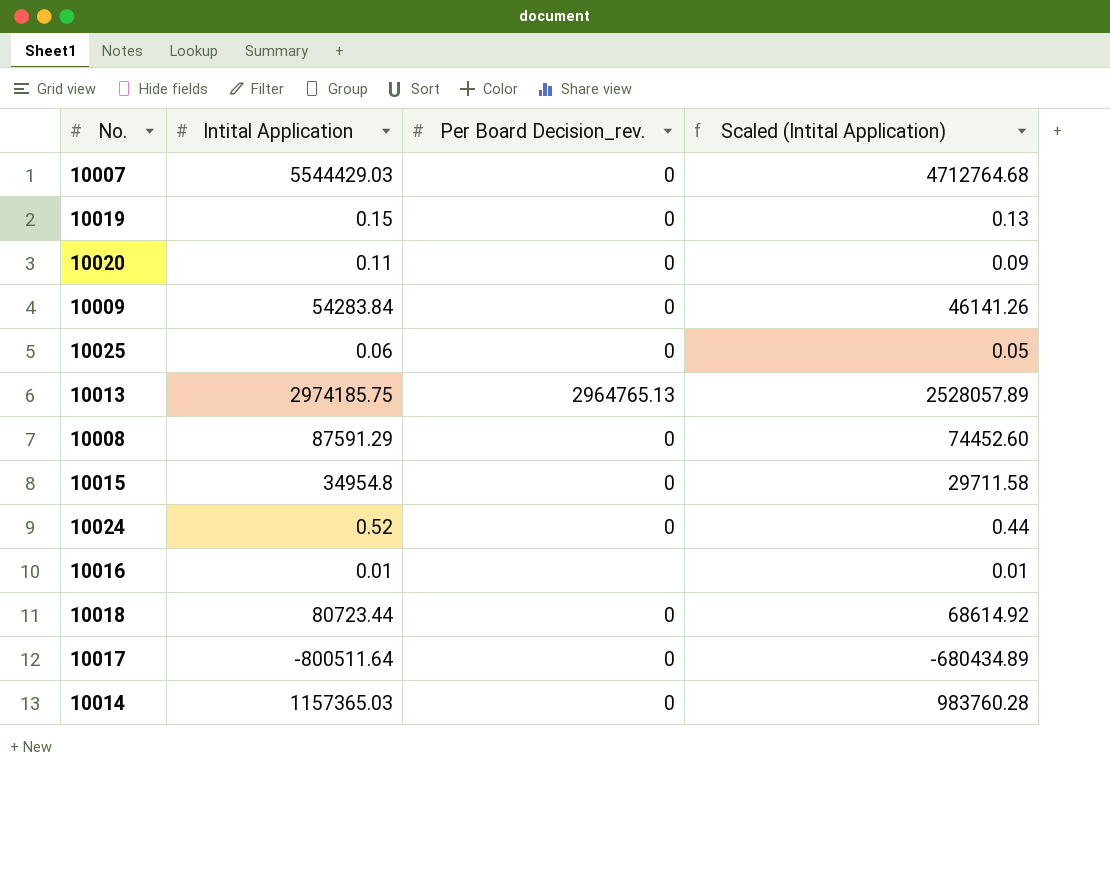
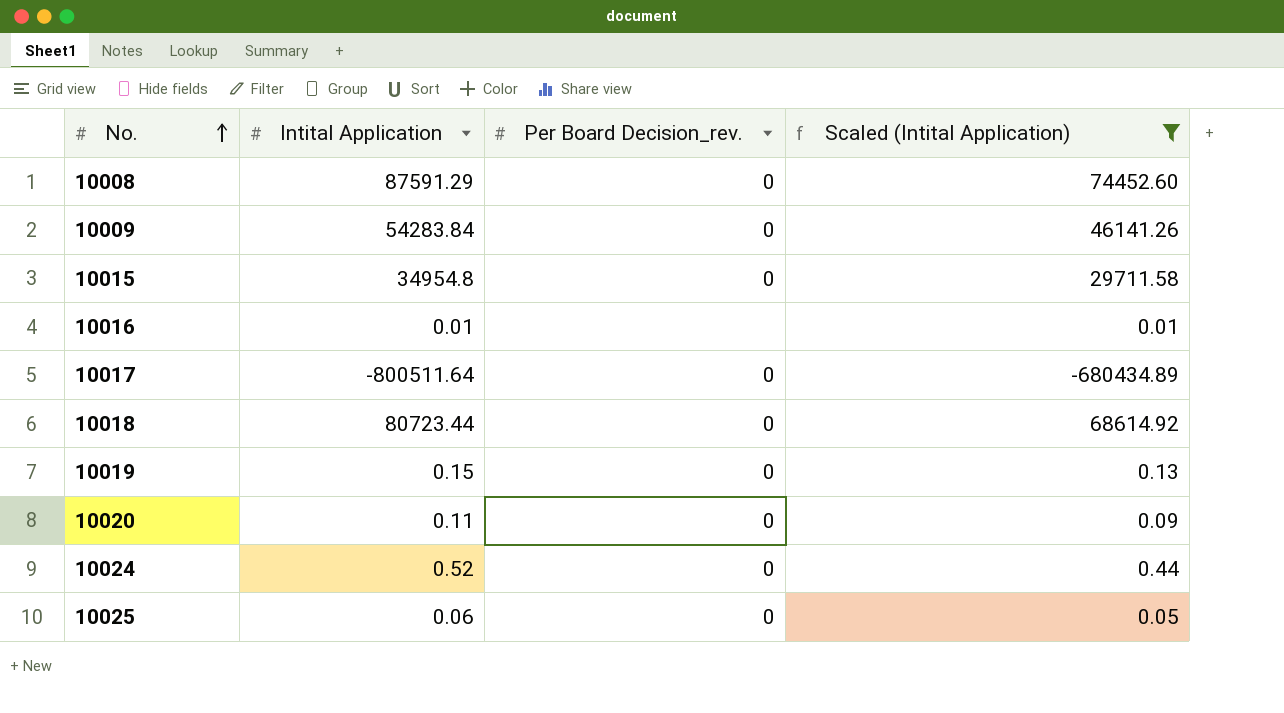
filter: none -> Scaled (Intital Application) <= 74452.60
row order: none -> No. ascending

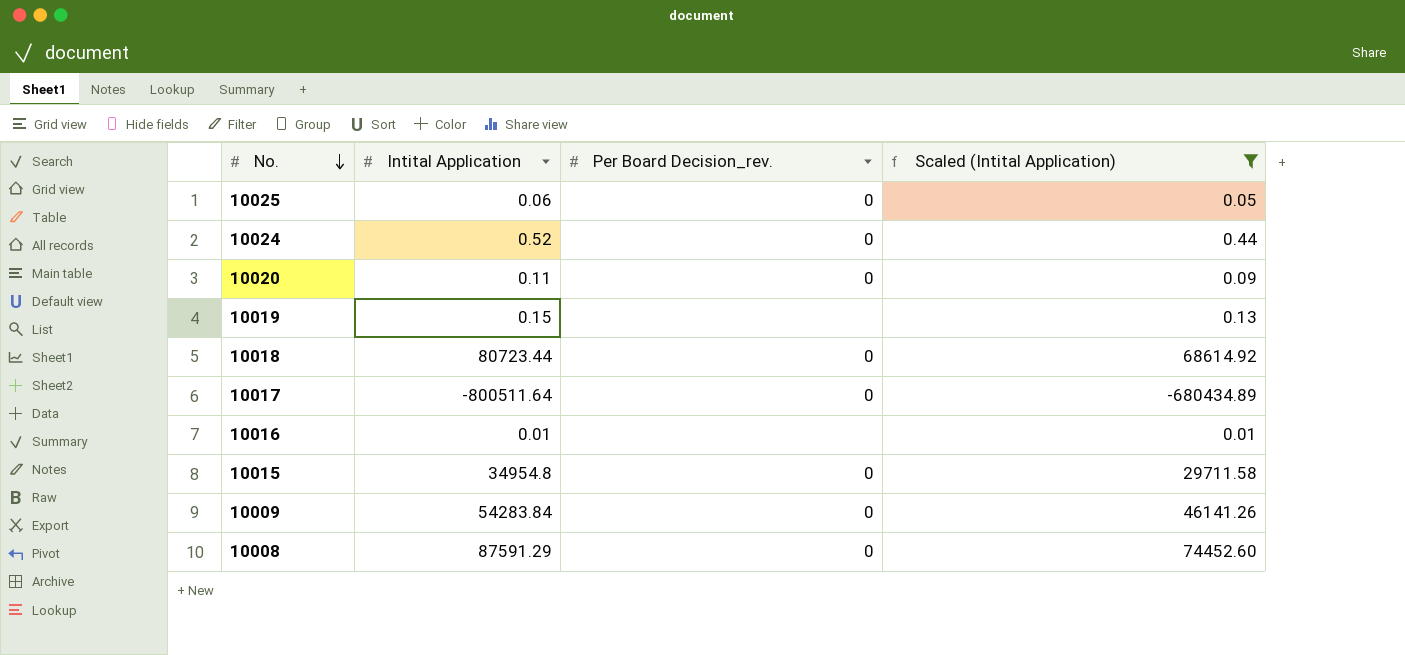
row order: No. ascending -> No. descending
10019 | Per Board Decision_rev.: 0 -> none

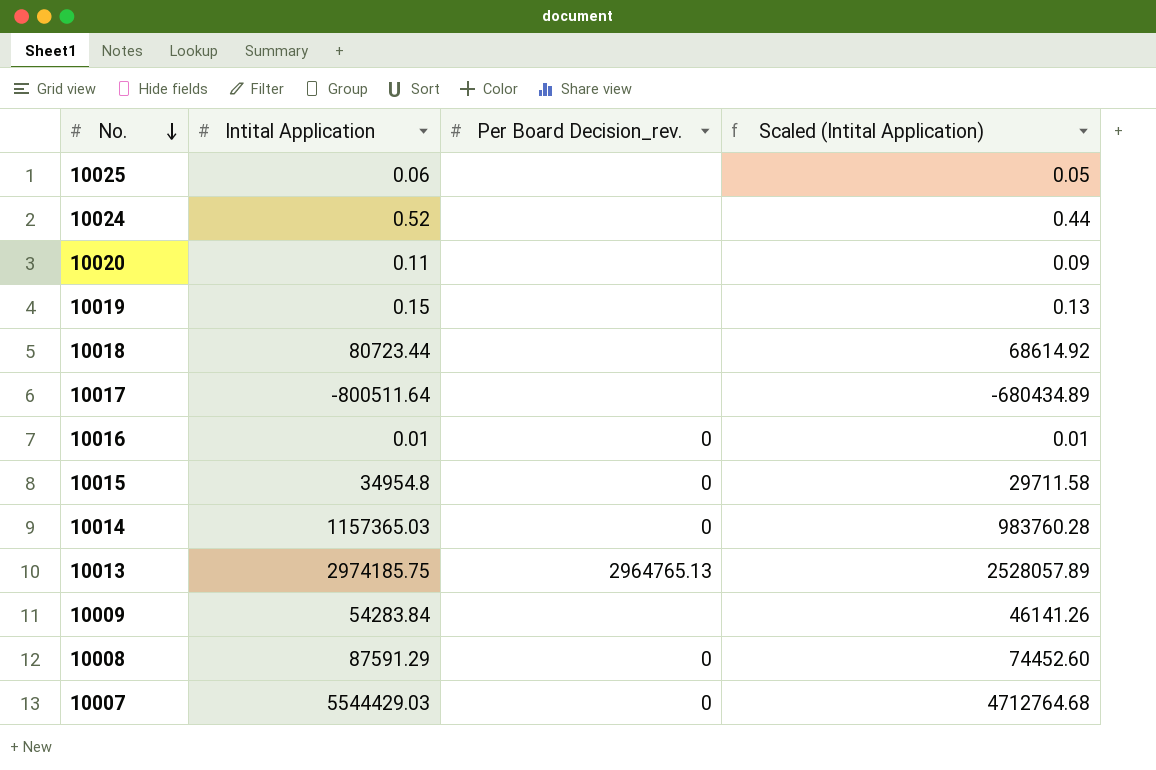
filter: Scaled (Intital Application) <= 74452.60 -> none
10025 | Per Board Decision_rev.: 0 -> none
10024 | Per Board Decision_rev.: 0 -> none
10020 | Per Board Decision_rev.: 0 -> none
10018 | Per Board Decision_rev.: 0 -> none
10017 | Per Board Decision_rev.: 0 -> none
10016 | Per Board Decision_rev.: none -> 0
10009 | Per Board Decision_rev.: 0 -> none

